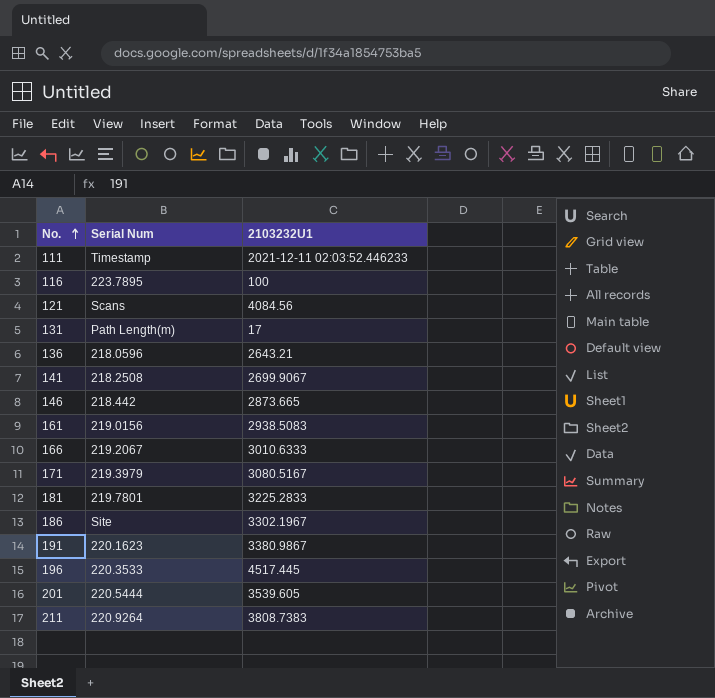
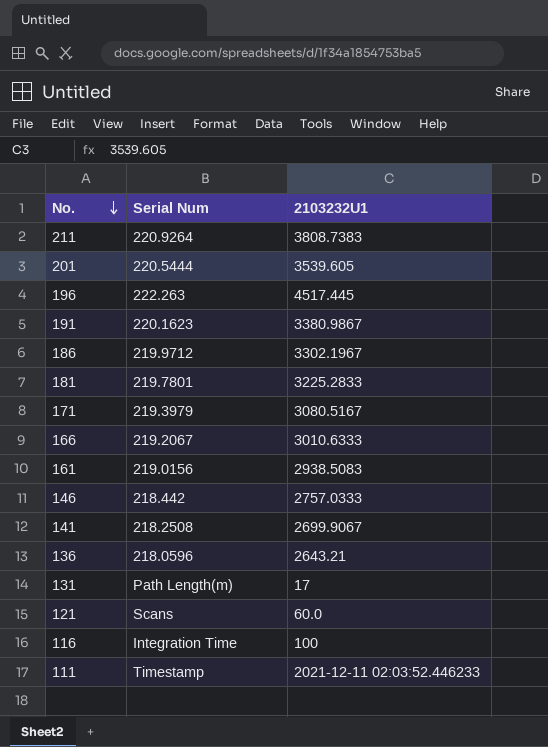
row order: No. ascending -> No. descending
196 | Serial Num: 220.3533 -> 222.263
186 | Serial Num: Site -> 219.9712
146 | 2103232U1: 2873.665 -> 2757.0333
121 | 2103232U1: 4084.56 -> 60.0
116 | Serial Num: 223.7895 -> Integration Time

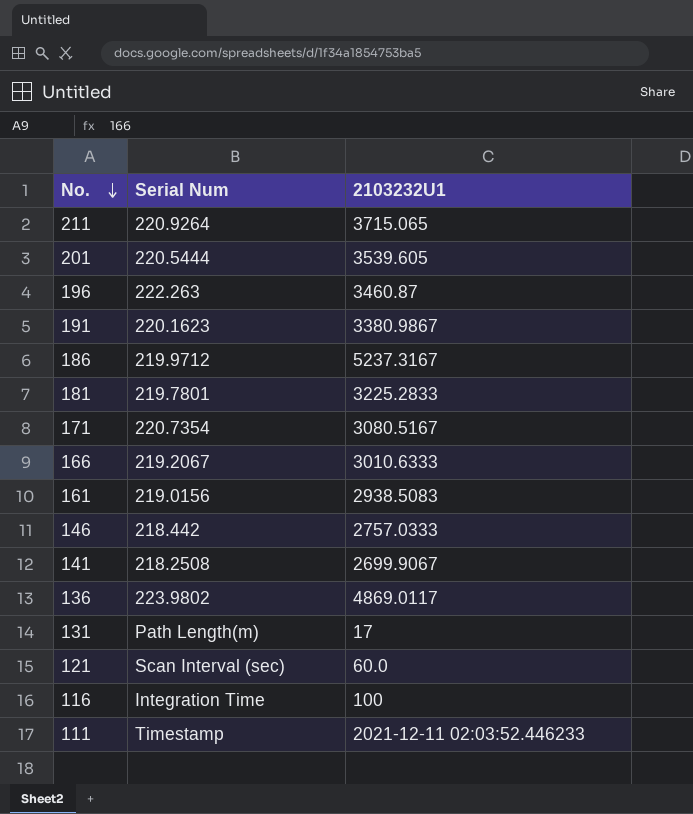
211 | 2103232U1: 3808.7383 -> 3715.065
196 | 2103232U1: 4517.445 -> 3460.87
186 | 2103232U1: 3302.1967 -> 5237.3167
171 | Serial Num: 219.3979 -> 220.7354
136 | Serial Num: 218.0596 -> 223.9802
136 | 2103232U1: 2643.21 -> 4869.0117
121 | Serial Num: Scans -> Scan Interval (sec)

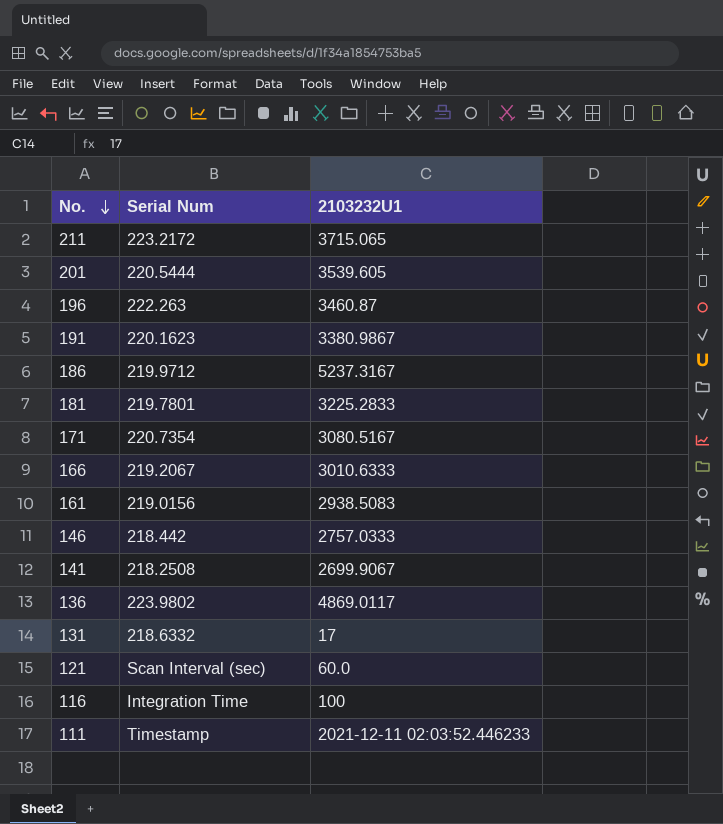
211 | Serial Num: 220.9264 -> 223.2172
131 | Serial Num: Path Length(m) -> 218.6332

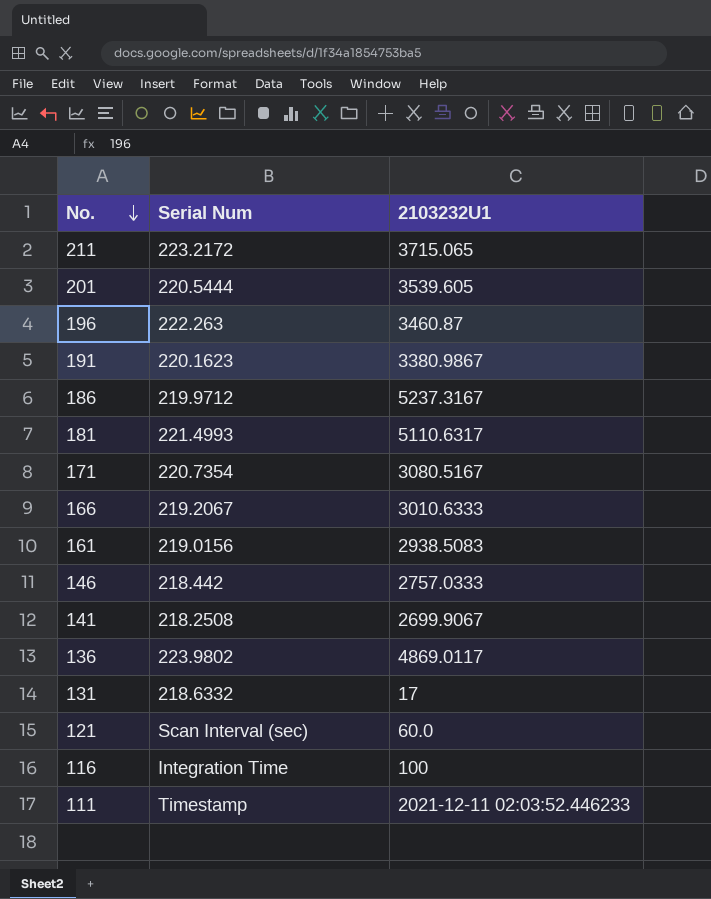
181 | Serial Num: 219.7801 -> 221.4993
181 | 2103232U1: 3225.2833 -> 5110.6317

